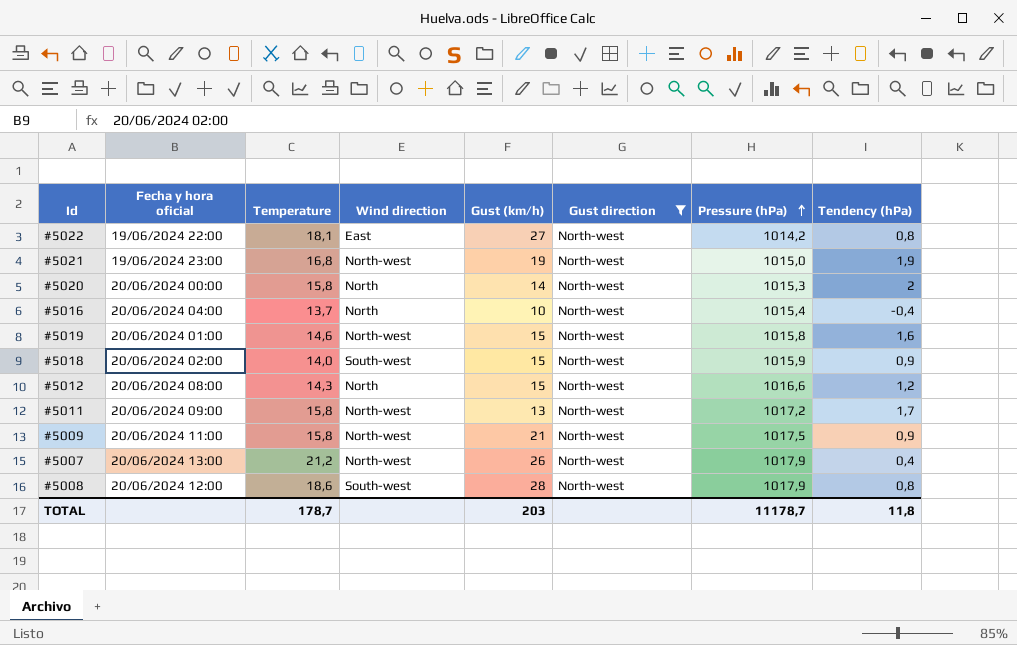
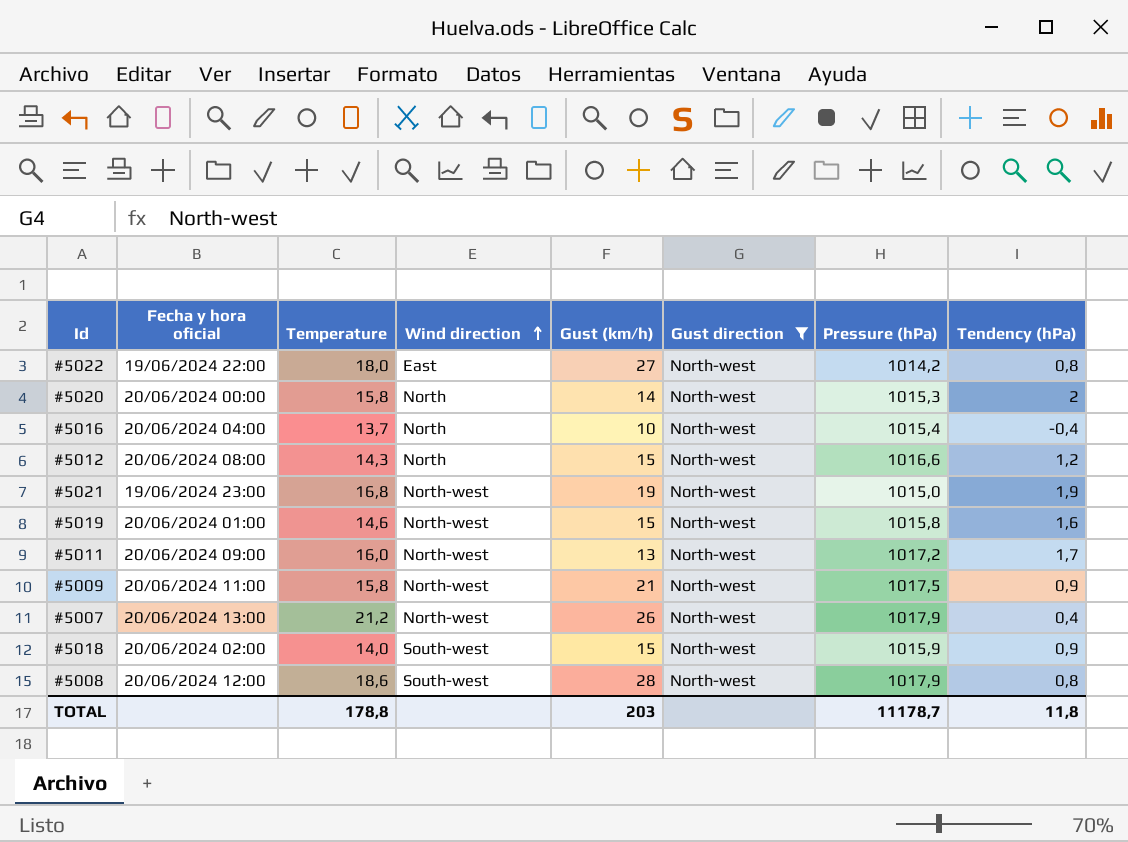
row order: Pressure (hPa) ascending -> Wind direction ascending
#5022 | Temperature: 18,1 -> 18,0
#5011 | Temperature: 15,8 -> 16,0
TOTAL | Temperature: 178,7 -> 178,8

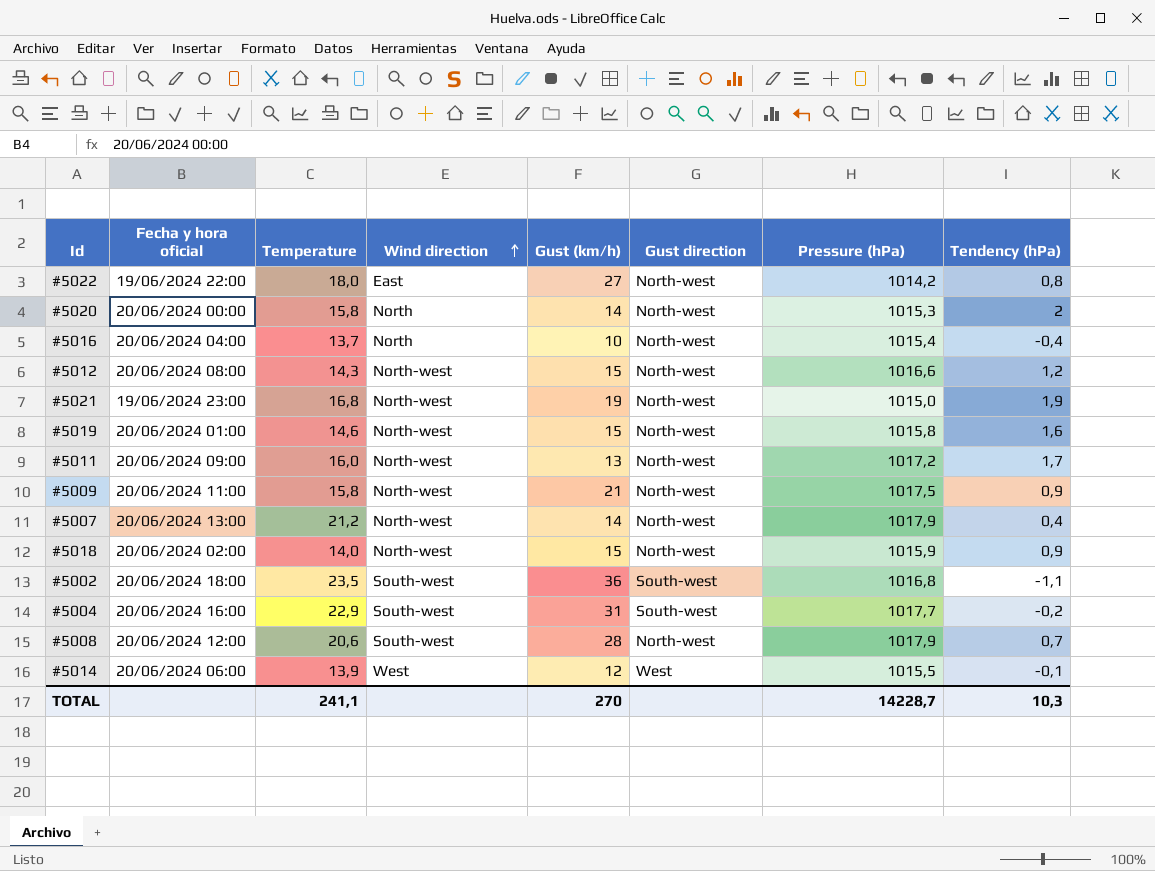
filter: Gust direction = North-west -> none
#5012 | Wind direction: North -> North-west
#5007 | Gust (km/h): 26 -> 14
#5018 | Wind direction: South-west -> North-west
#5008 | Temperature: 18,6 -> 20,6
#5008 | Tendency (hPa): 0,8 -> 0,7
TOTAL | Temperature: 178,8 -> 241,1
TOTAL | Gust (km/h): 203 -> 270
TOTAL | Pressure (hPa): 11178,7 -> 14228,7
TOTAL | Tendency (hPa): 11,8 -> 10,3

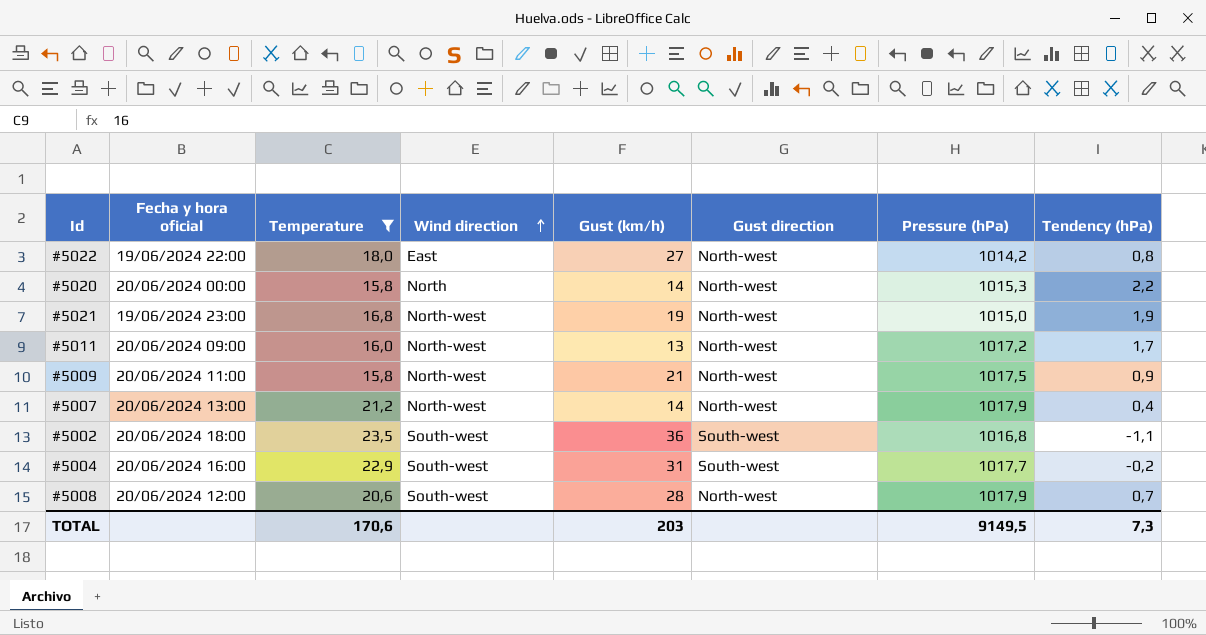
filter: none -> Temperature >= 15,8
#5020 | Tendency (hPa): 2 -> 2,2
TOTAL | Temperature: 241,1 -> 170,6
TOTAL | Gust (km/h): 270 -> 203
TOTAL | Pressure (hPa): 14228,7 -> 9149,5
TOTAL | Tendency (hPa): 10,3 -> 7,3

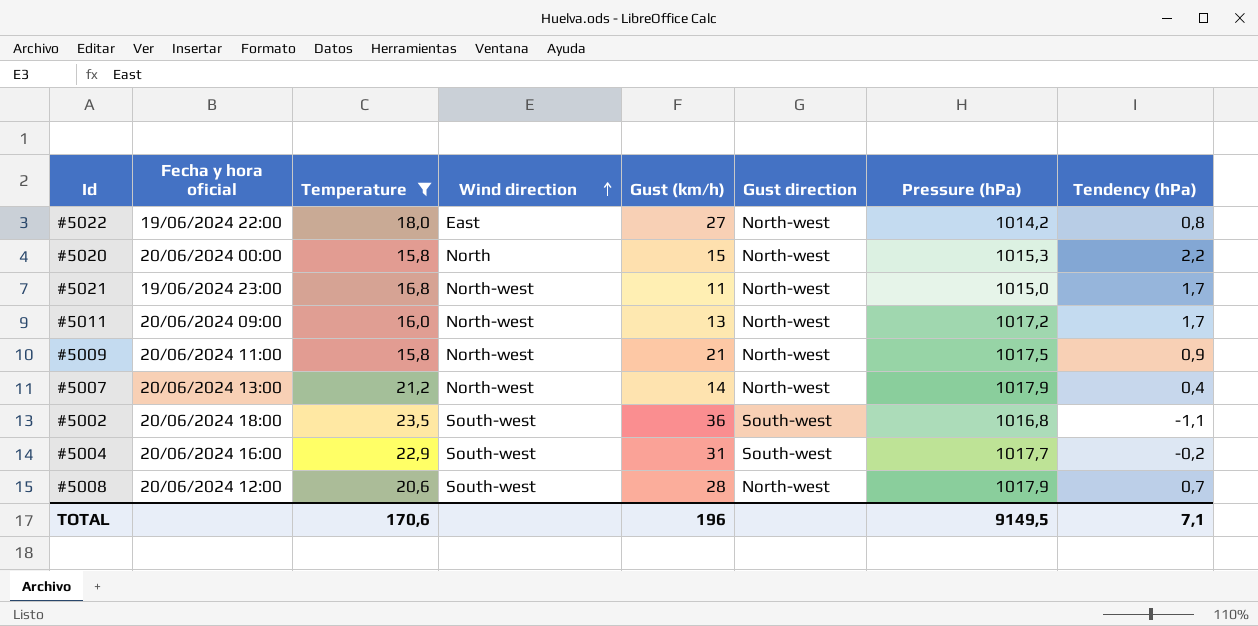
#5020 | Gust (km/h): 14 -> 15
#5021 | Gust (km/h): 19 -> 11
#5021 | Tendency (hPa): 1,9 -> 1,7
TOTAL | Gust (km/h): 203 -> 196
TOTAL | Tendency (hPa): 7,3 -> 7,1

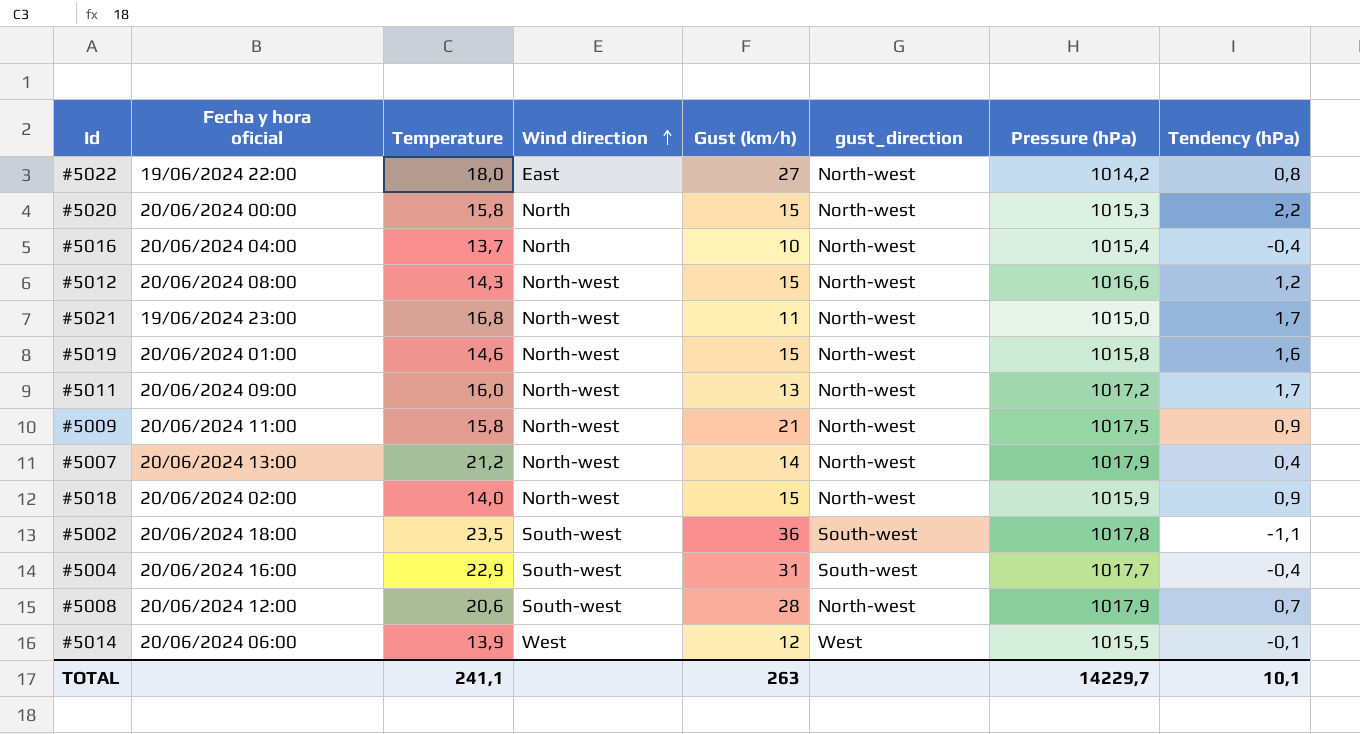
filter: Temperature >= 15,8 -> none
column name: Gust direction -> gust_direction
#5002 | Pressure (hPa): 1016,8 -> 1017,8
#5004 | Tendency (hPa): -0,2 -> -0,4
TOTAL | Temperature: 170,6 -> 241,1
TOTAL | Gust (km/h): 196 -> 263
TOTAL | Pressure (hPa): 9149,5 -> 14229,7
TOTAL | Tendency (hPa): 7,1 -> 10,1

